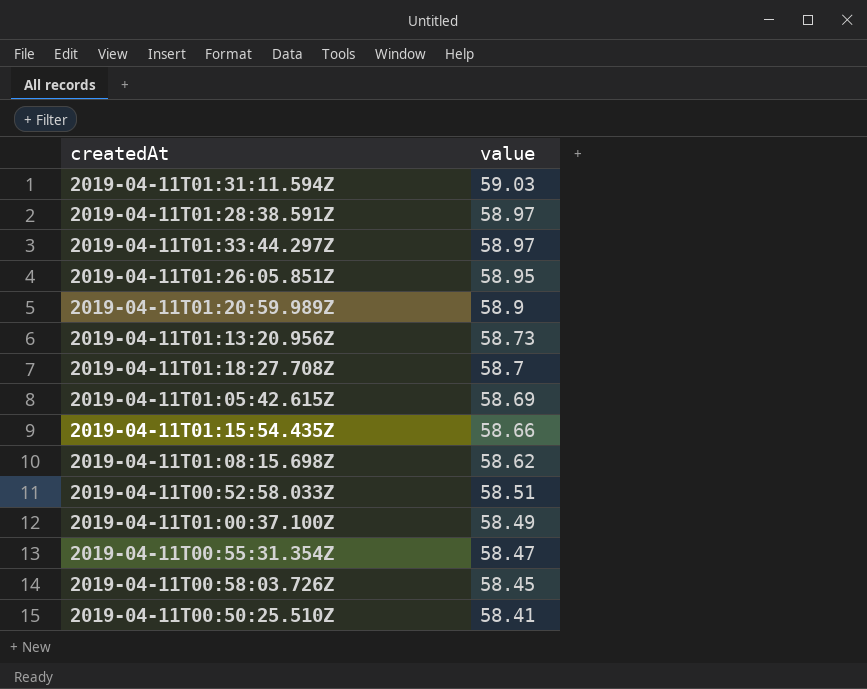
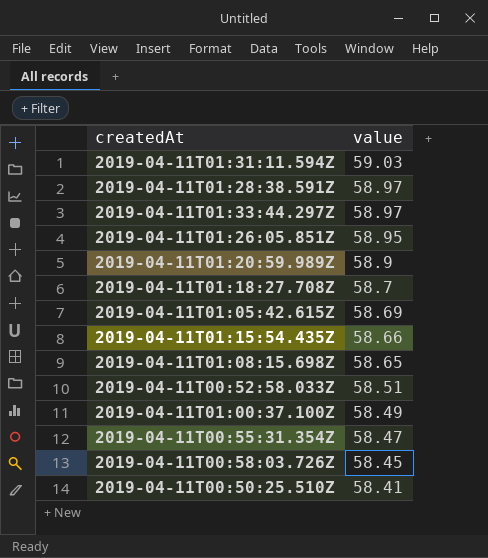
row 2019-04-11T01:13:20.956Z: 58.73 -> none
2019-04-11T01:08:15.698Z | value: 58.62 -> 58.65

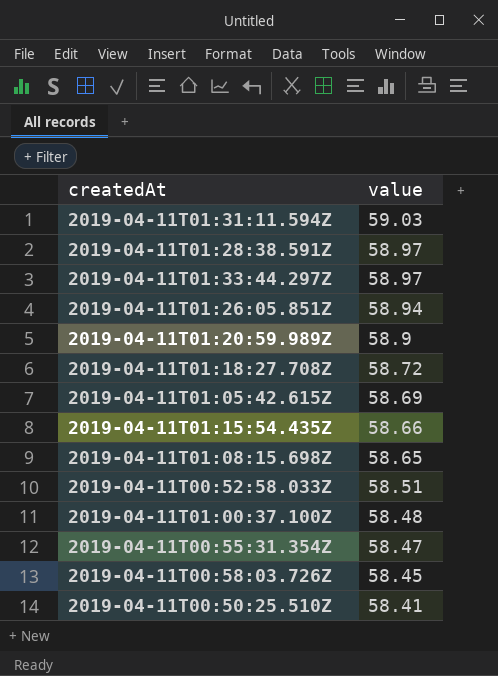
2019-04-11T01:26:05.851Z | value: 58.95 -> 58.94
2019-04-11T01:18:27.708Z | value: 58.7 -> 58.72
2019-04-11T01:00:37.100Z | value: 58.49 -> 58.48

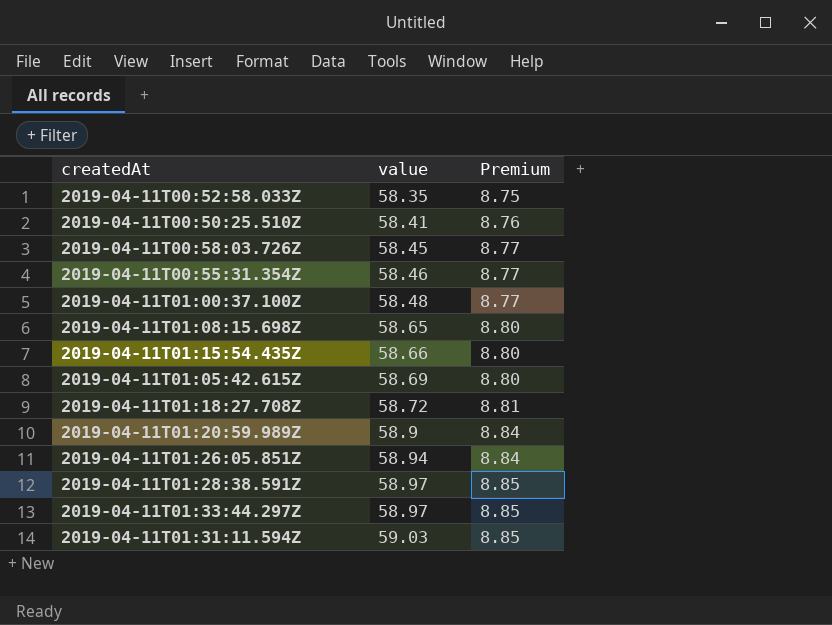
row order: value descending -> value ascending
column Premium | formula: none -> [value] * 0.15
2019-04-11T00:52:58.033Z | value: 58.51 -> 58.35
2019-04-11T00:55:31.354Z | value: 58.47 -> 58.46

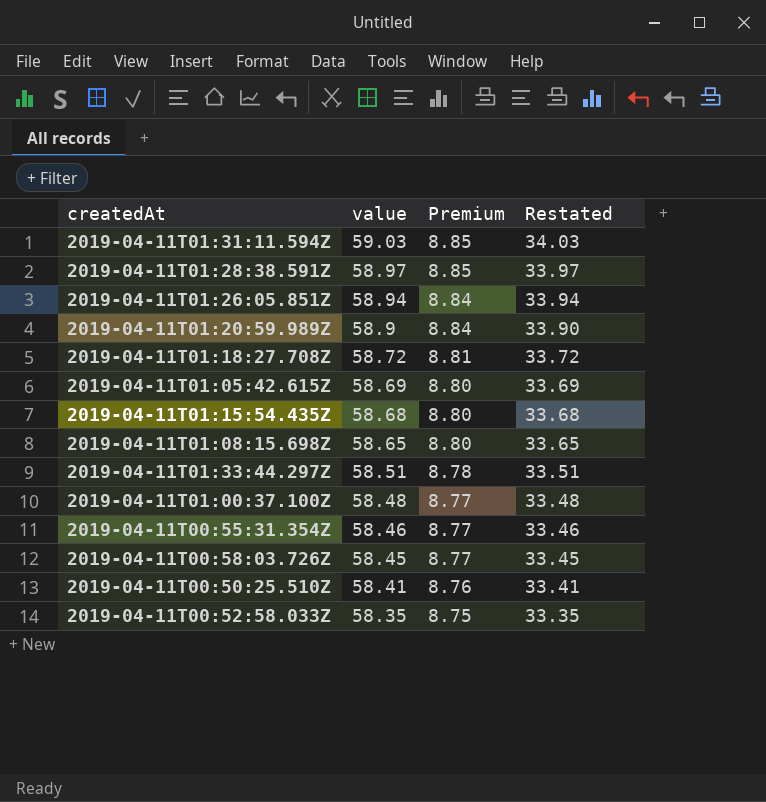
row order: value ascending -> value descending
column Restated | formula: none -> [value] - 25
2019-04-11T01:15:54.435Z | value: 58.66 -> 58.68
2019-04-11T01:33:44.297Z | value: 58.97 -> 58.51
2019-04-11T01:33:44.297Z | Premium: 8.85 -> 8.78

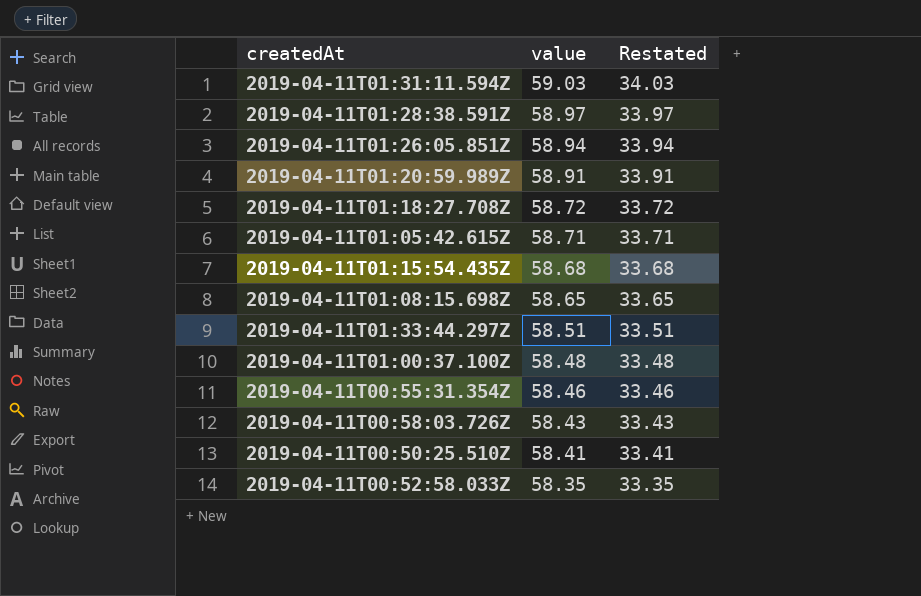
column Premium | formula: [value] * 0.15 -> none
2019-04-11T01:20:59.989Z | value: 58.9 -> 58.91
2019-04-11T01:20:59.989Z | Restated: 33.90 -> 33.91
2019-04-11T01:05:42.615Z | value: 58.69 -> 58.71
2019-04-11T01:05:42.615Z | Restated: 33.69 -> 33.71
2019-04-11T00:58:03.726Z | value: 58.45 -> 58.43
2019-04-11T00:58:03.726Z | Restated: 33.45 -> 33.43

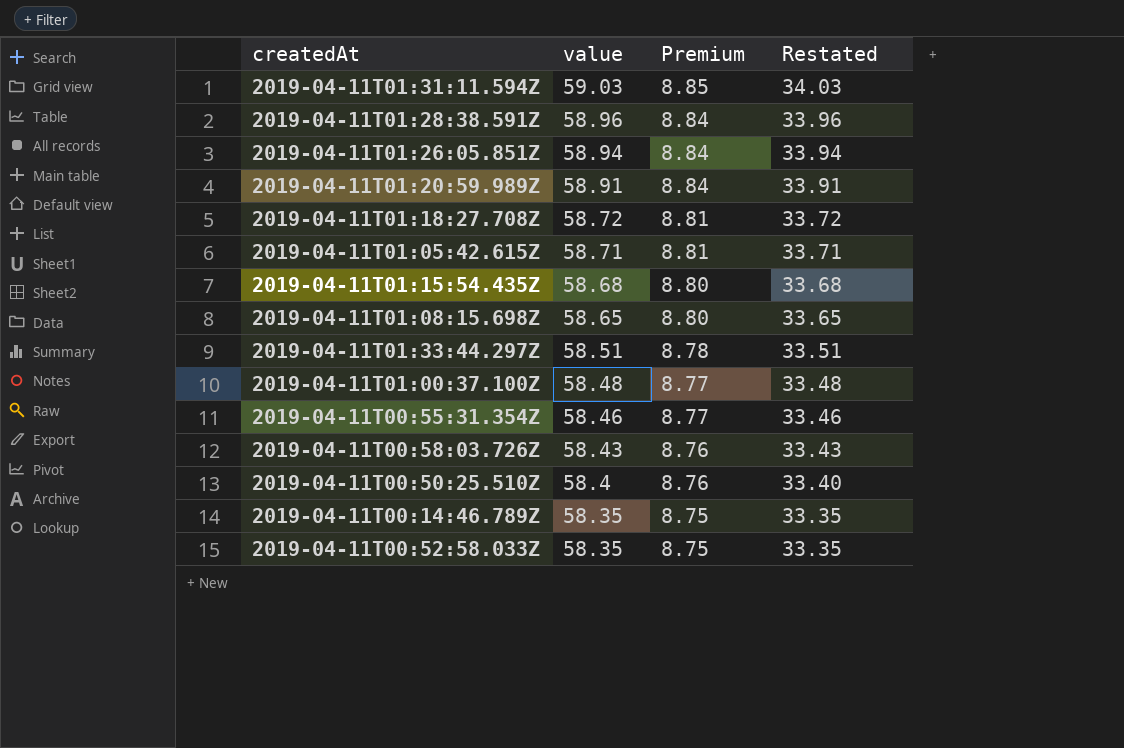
column Premium | formula: none -> [value] * 0.15
2019-04-11T01:28:38.591Z | value: 58.97 -> 58.96
2019-04-11T01:28:38.591Z | Restated: 33.97 -> 33.96
2019-04-11T00:50:25.510Z | value: 58.41 -> 58.4
2019-04-11T00:50:25.510Z | Restated: 33.41 -> 33.40
row 2019-04-11T00:14:46.789Z: none -> 58.35 | 8.75 | 33.35

